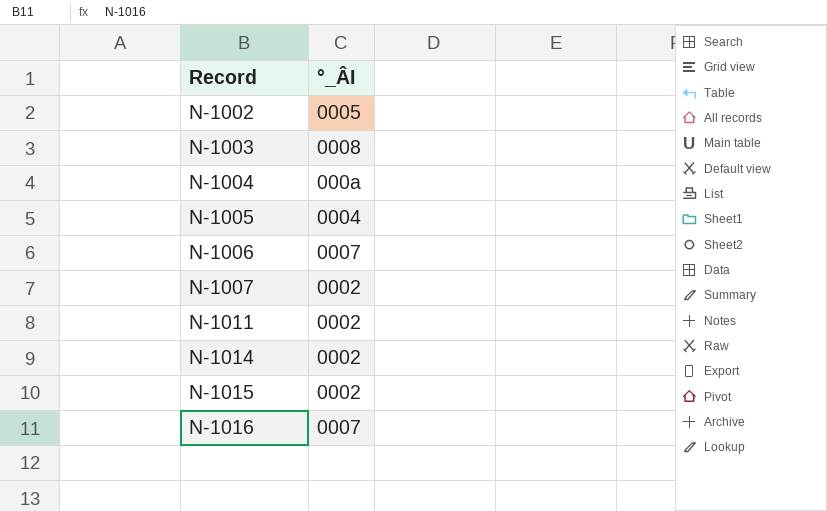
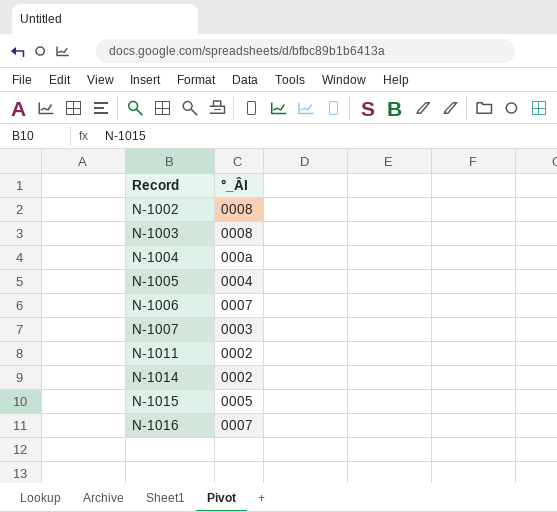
N-1002 | °_ÂI: 0005 -> 0008
N-1007 | °_ÂI: 0002 -> 0003
N-1015 | °_ÂI: 0002 -> 0005

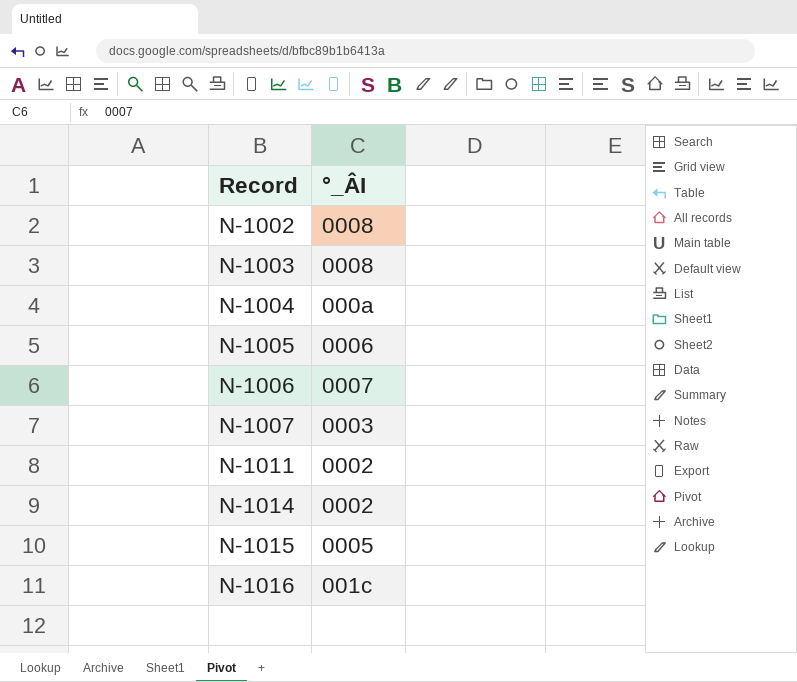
N-1005 | °_ÂI: 0004 -> 0006
N-1016 | °_ÂI: 0007 -> 001c

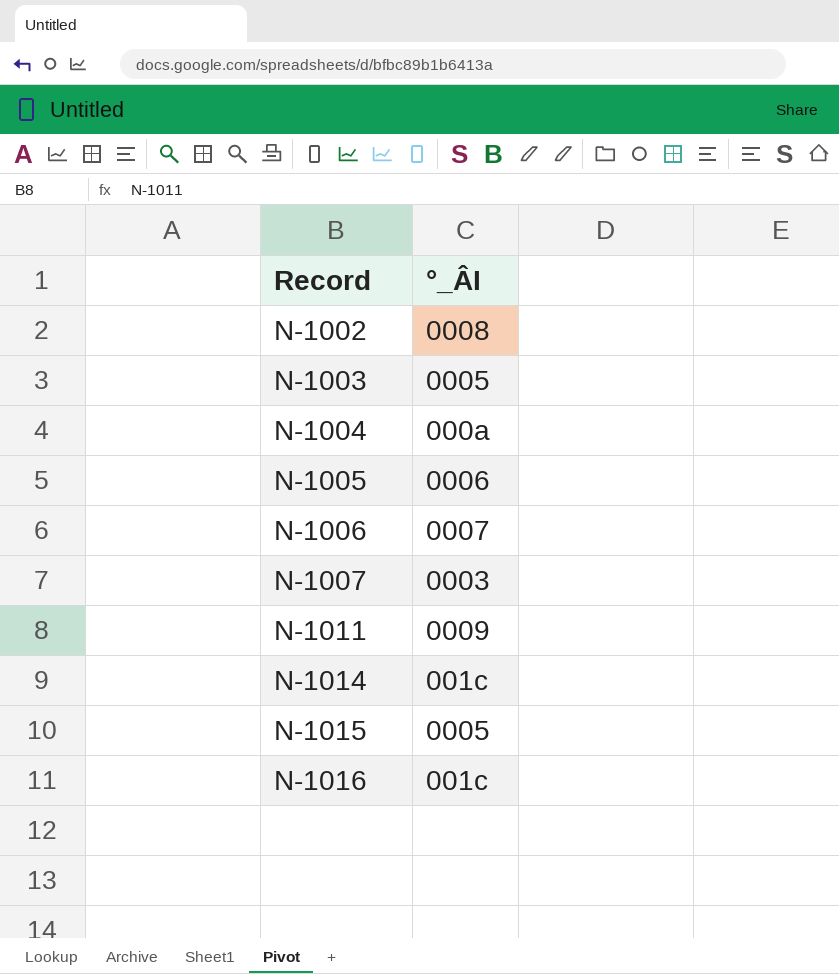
N-1003 | °_ÂI: 0008 -> 0005
N-1011 | °_ÂI: 0002 -> 0009
N-1014 | °_ÂI: 0002 -> 001c

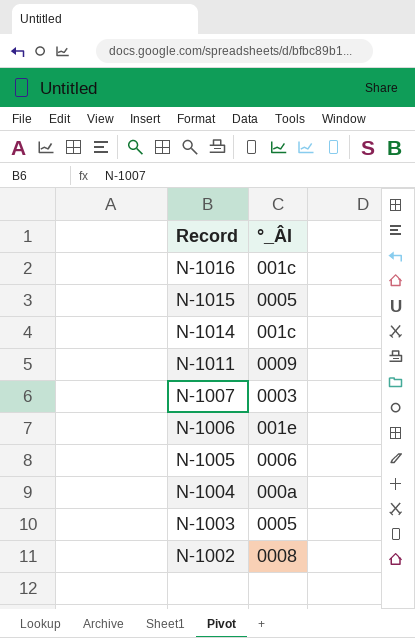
row order: Record ascending -> Record descending
N-1006 | °_ÂI: 0007 -> 001e

